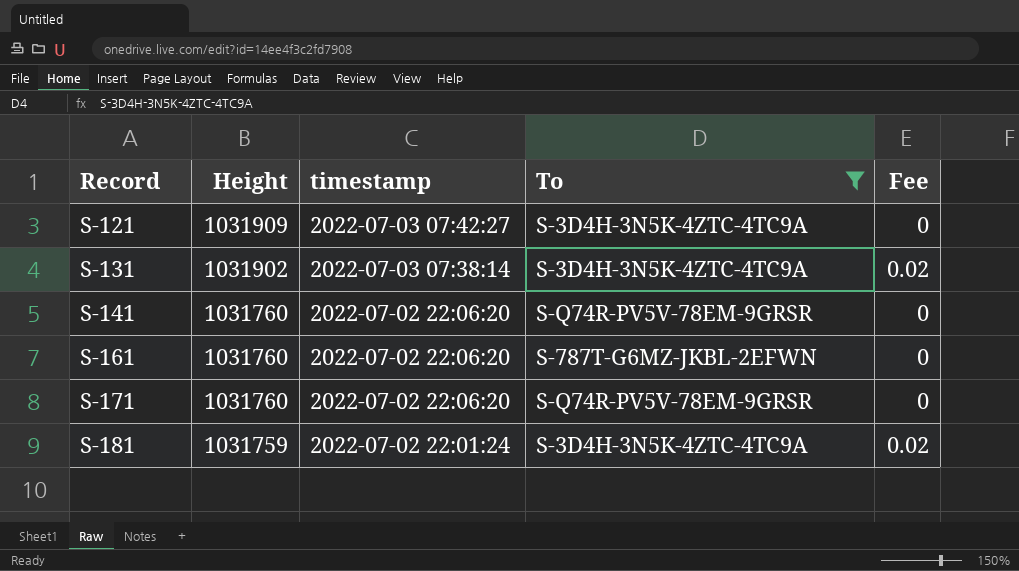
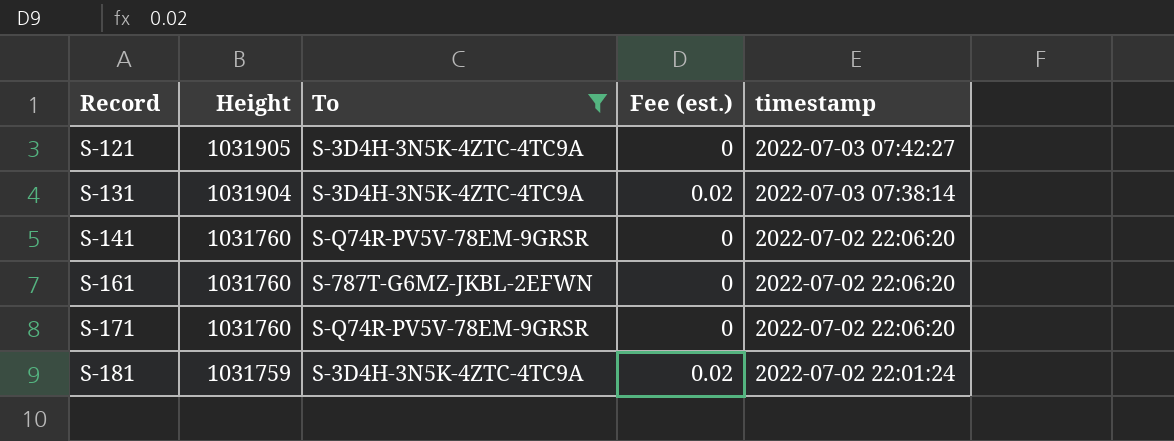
column name: Fee -> Fee (est.)
column timestamp | position: 3 -> 5
S-121 | Height: 1031909 -> 1031905
S-131 | Height: 1031902 -> 1031904

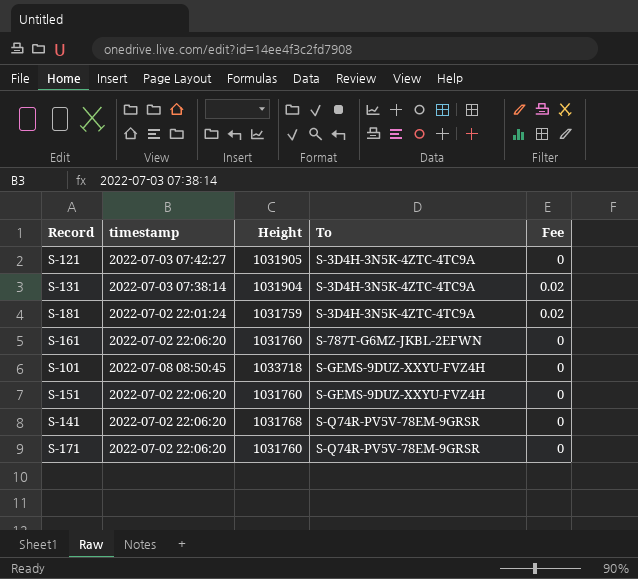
filter: To != S-GEMS-9DUZ-XXYU-FVZ4H -> none
row order: Record ascending -> To ascending
column timestamp | position: 5 -> 2
column name: Fee (est.) -> Fee
S-141 | Height: 1031760 -> 1031768

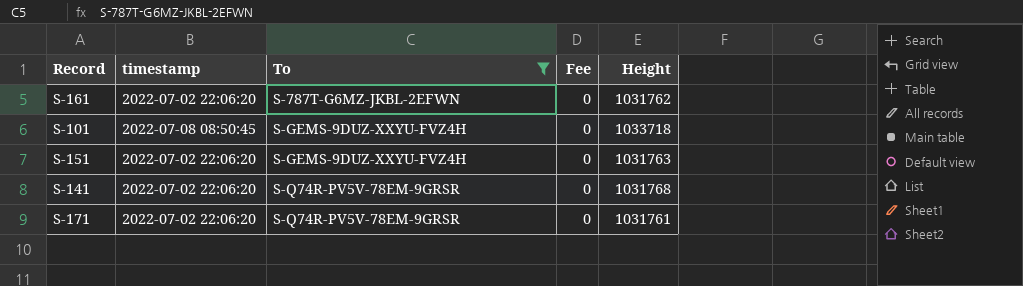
filter: none -> To != S-3D4H-3N5K-4ZTC-4TC9A
column Height | position: 3 -> 5
S-161 | Height: 1031760 -> 1031762
S-151 | Height: 1031760 -> 1031763
S-171 | Height: 1031760 -> 1031761

